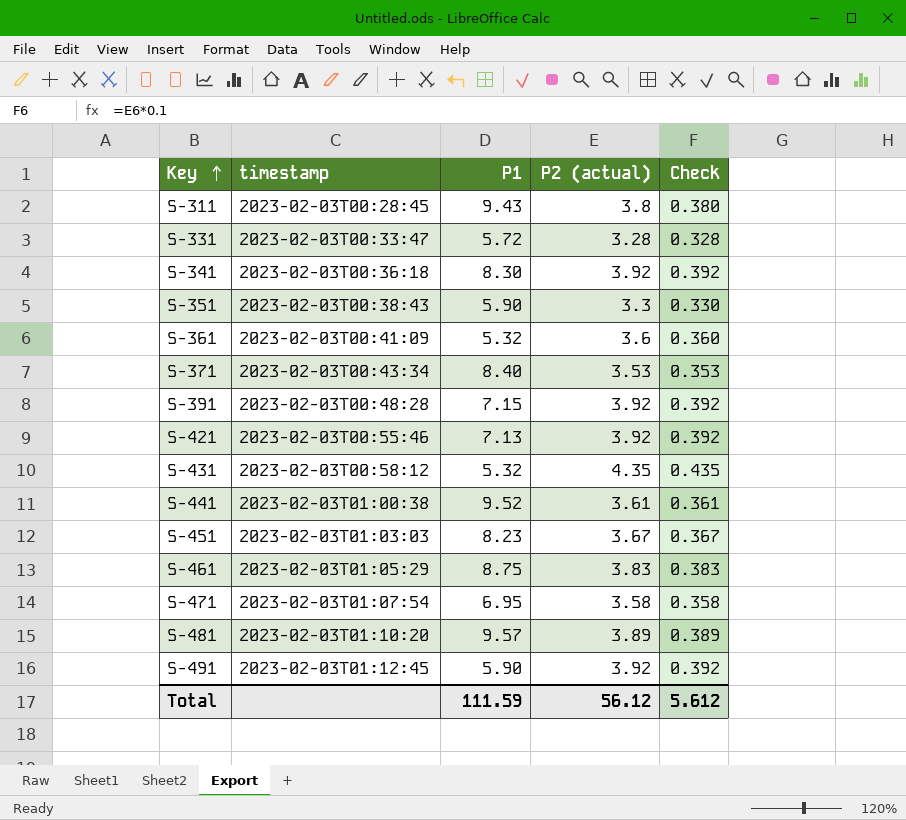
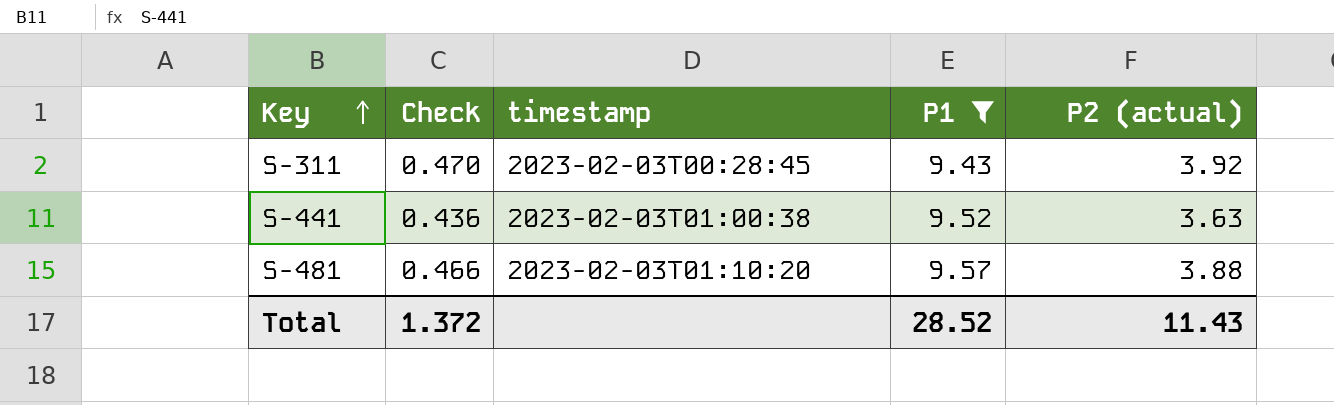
filter: none -> P1 >= 9.43
column Check | formula: [P2 (actual)] * 0.1 -> [P2 (actual)] * 0.12
column Check | position: 5 -> 2
S-311 | P2 (actual): 3.8 -> 3.92
S-441 | P2 (actual): 3.61 -> 3.63
S-481 | P2 (actual): 3.89 -> 3.88
Total | Check: 5.612 -> 1.372
Total | P1: 111.59 -> 28.52
Total | P2 (actual): 56.12 -> 11.43

